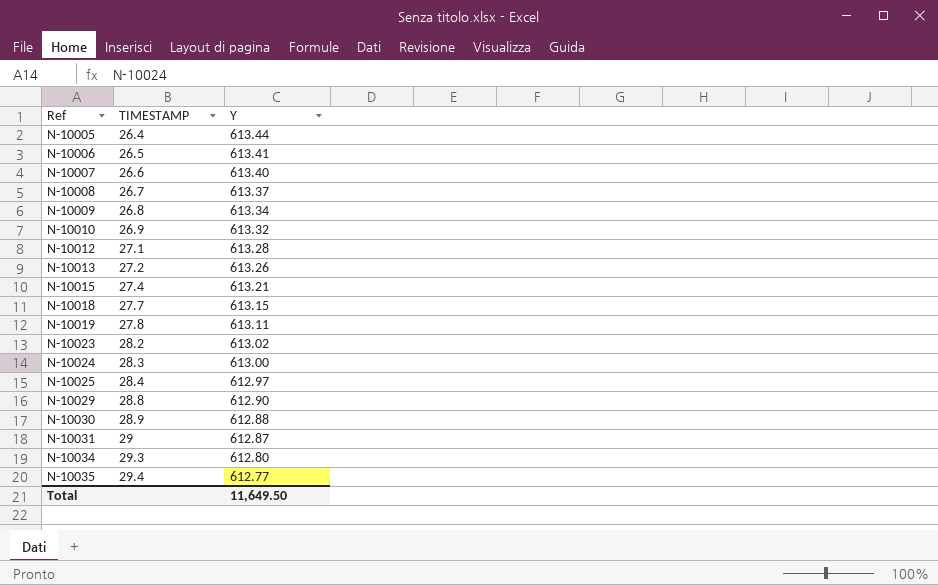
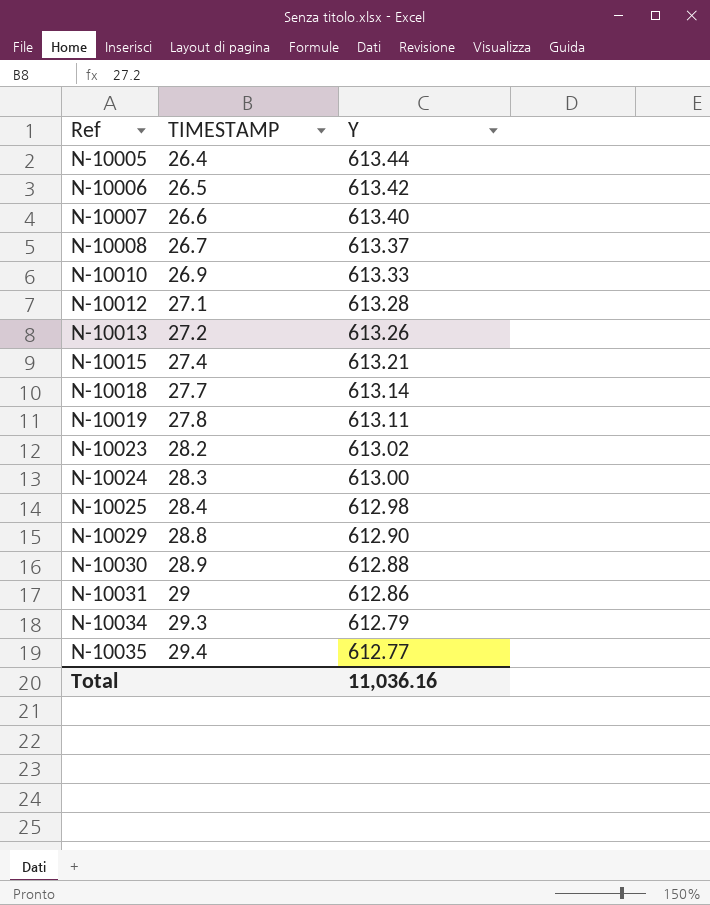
row N-10009: 26.8 | 613.34 -> none
N-10006 | Y: 613.41 -> 613.42
N-10010 | Y: 613.32 -> 613.33
N-10018 | Y: 613.15 -> 613.14
N-10025 | Y: 612.97 -> 612.98
N-10031 | Y: 612.87 -> 612.86
N-10034 | Y: 612.80 -> 612.79
Total | Y: 11,649.50 -> 11,036.16

